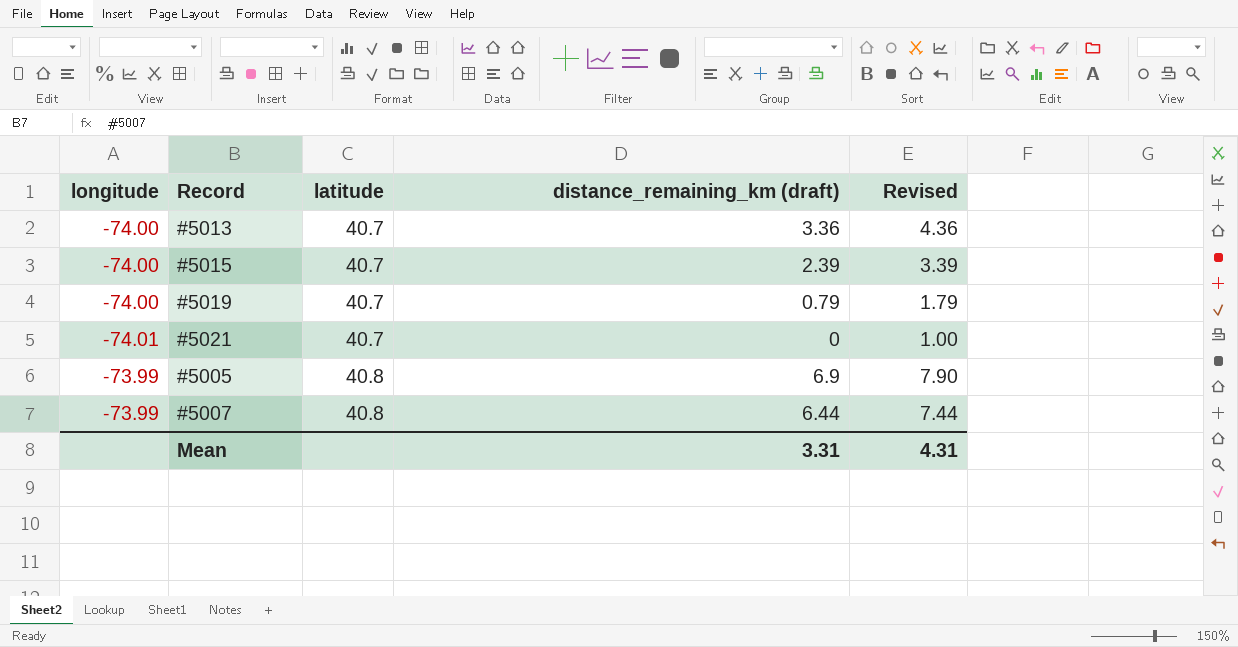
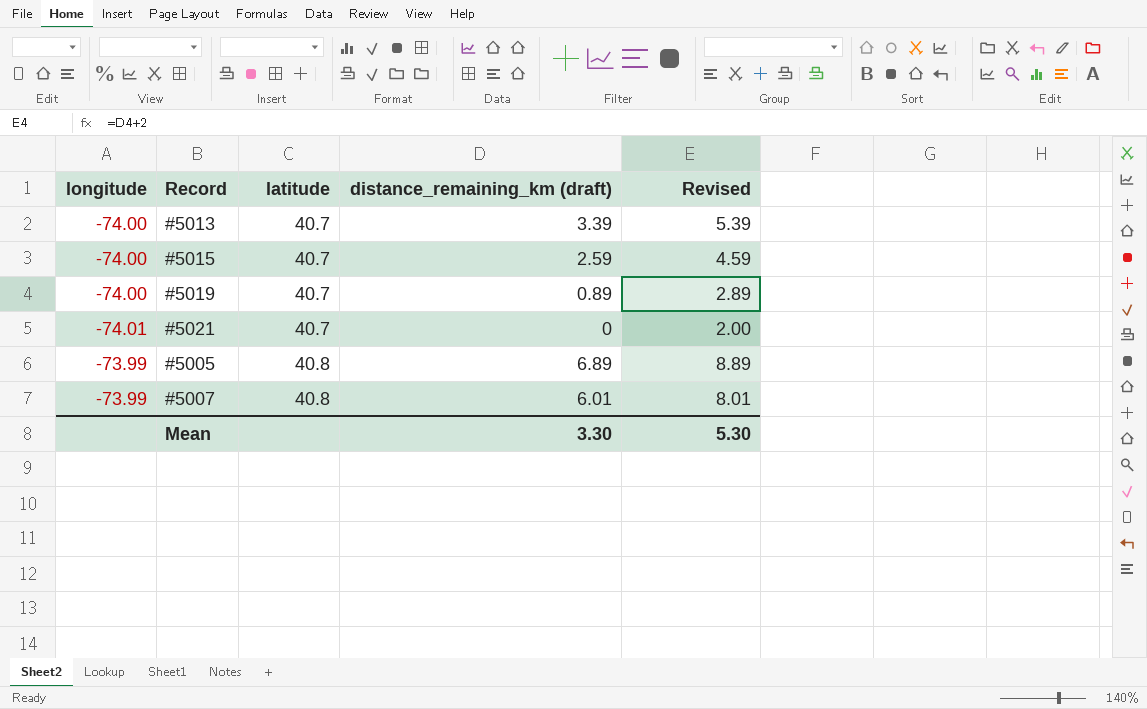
column Revised | formula: [distance_remaining_km (draft)] + 1 -> [distance_remaining_km (draft)] + 2
#5013 | distance_remaining_km (draft): 3.36 -> 3.39
#5015 | distance_remaining_km (draft): 2.39 -> 2.59
#5019 | distance_remaining_km (draft): 0.79 -> 0.89
#5005 | distance_remaining_km (draft): 6.9 -> 6.89
#5007 | distance_remaining_km (draft): 6.44 -> 6.01
Mean | distance_remaining_km (draft): 3.31 -> 3.30
Mean | Revised: 4.31 -> 5.30

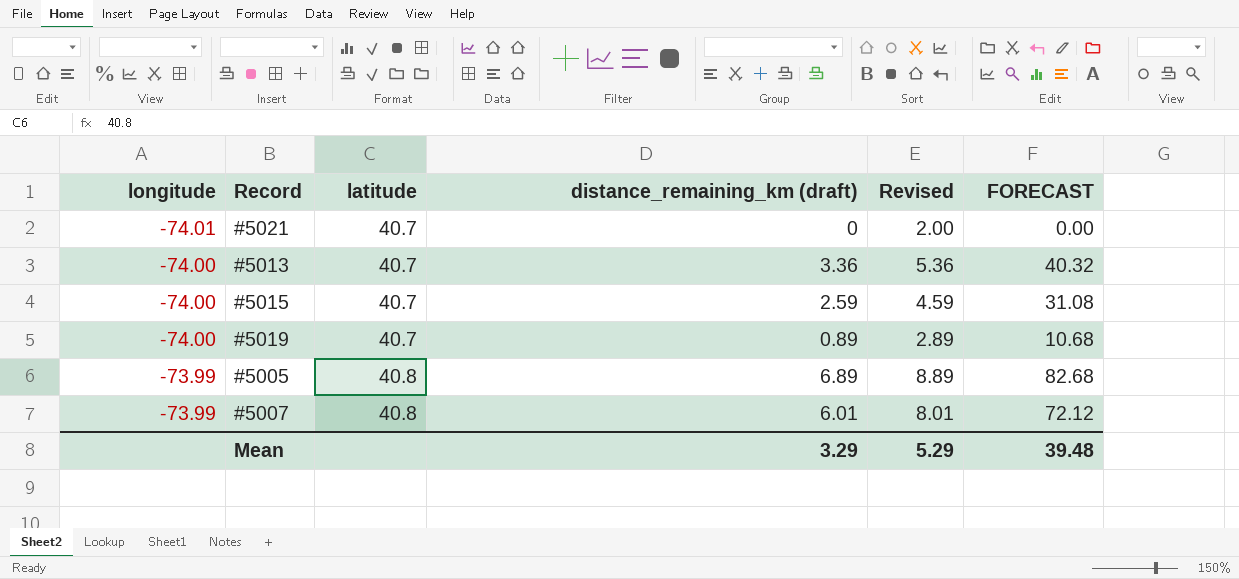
row order: latitude ascending -> longitude ascending
column FORECAST | formula: none -> [distance_remaining_km (draft)] * 12
#5013 | distance_remaining_km (draft): 3.39 -> 3.36
#5013 | Revised: 5.39 -> 5.36
Mean | distance_remaining_km (draft): 3.30 -> 3.29
Mean | Revised: 5.30 -> 5.29

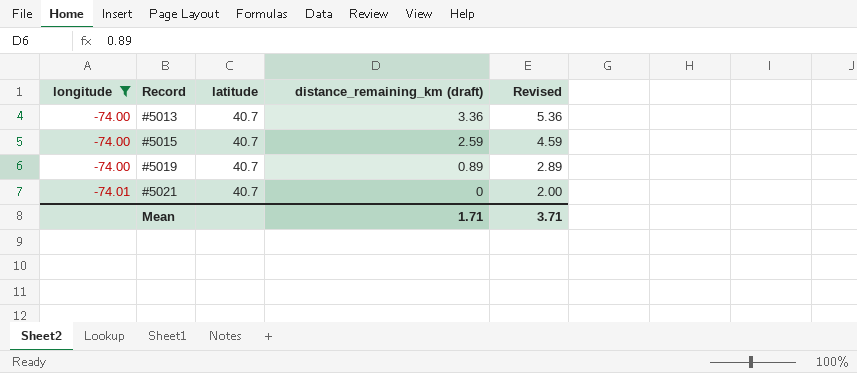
filter: none -> longitude != -73.99
row order: longitude ascending -> longitude descending
column FORECAST | formula: [distance_remaining_km (draft)] * 12 -> none
Mean | distance_remaining_km (draft): 3.29 -> 1.71
Mean | Revised: 5.29 -> 3.71

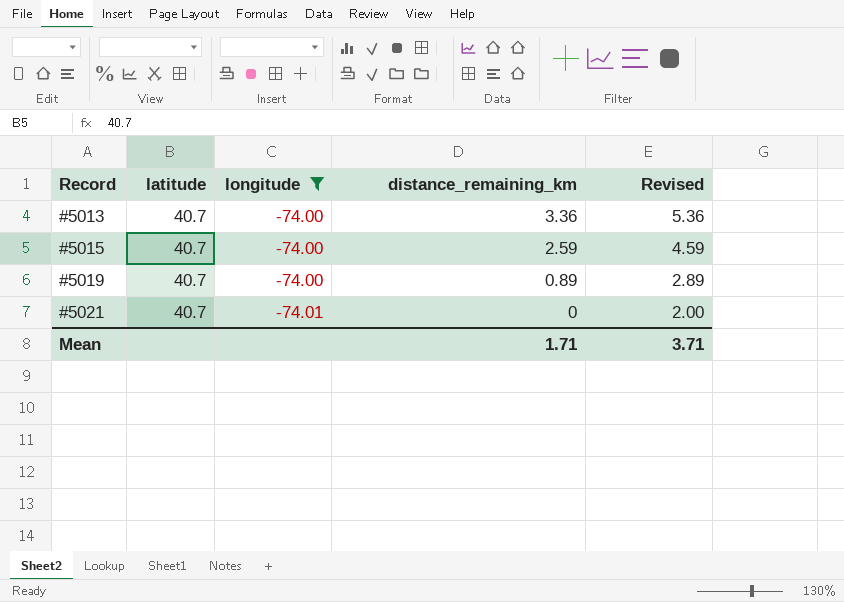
column longitude | position: 1 -> 3
column name: distance_remaining_km (draft) -> distance_remaining_km

